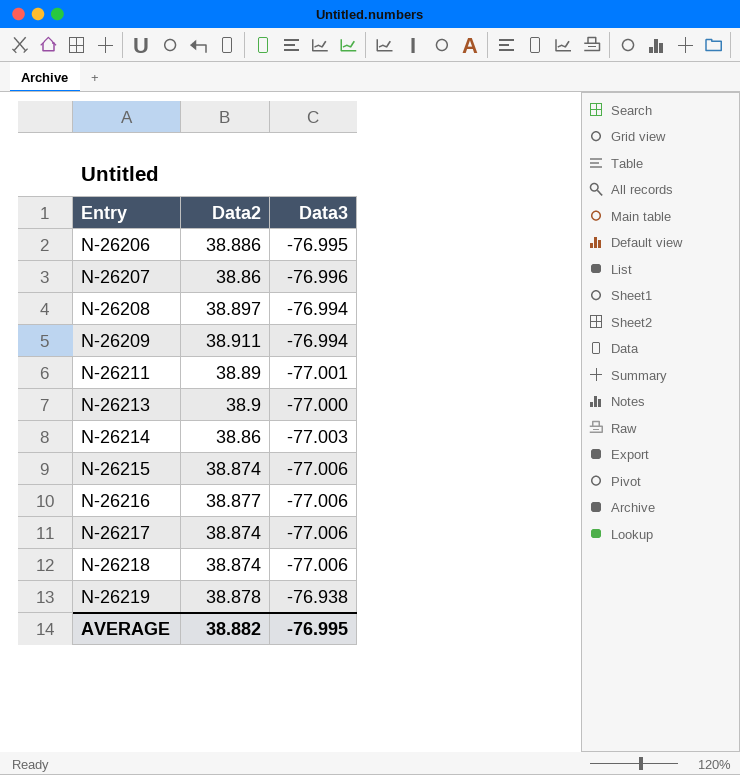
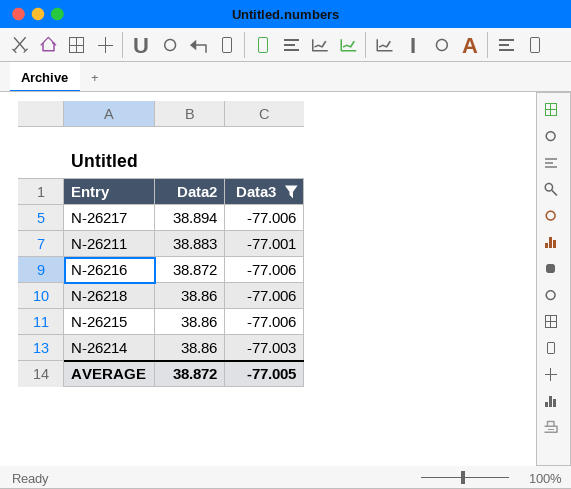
filter: none -> Data3 <= -77.001
row order: Entry ascending -> Data2 descending
N-26217 | Data2: 38.874 -> 38.894
N-26211 | Data2: 38.89 -> 38.883
N-26216 | Data2: 38.877 -> 38.872
N-26218 | Data2: 38.874 -> 38.86
N-26215 | Data2: 38.874 -> 38.86
AVERAGE | Data2: 38.882 -> 38.872
AVERAGE | Data3: -76.995 -> -77.005

